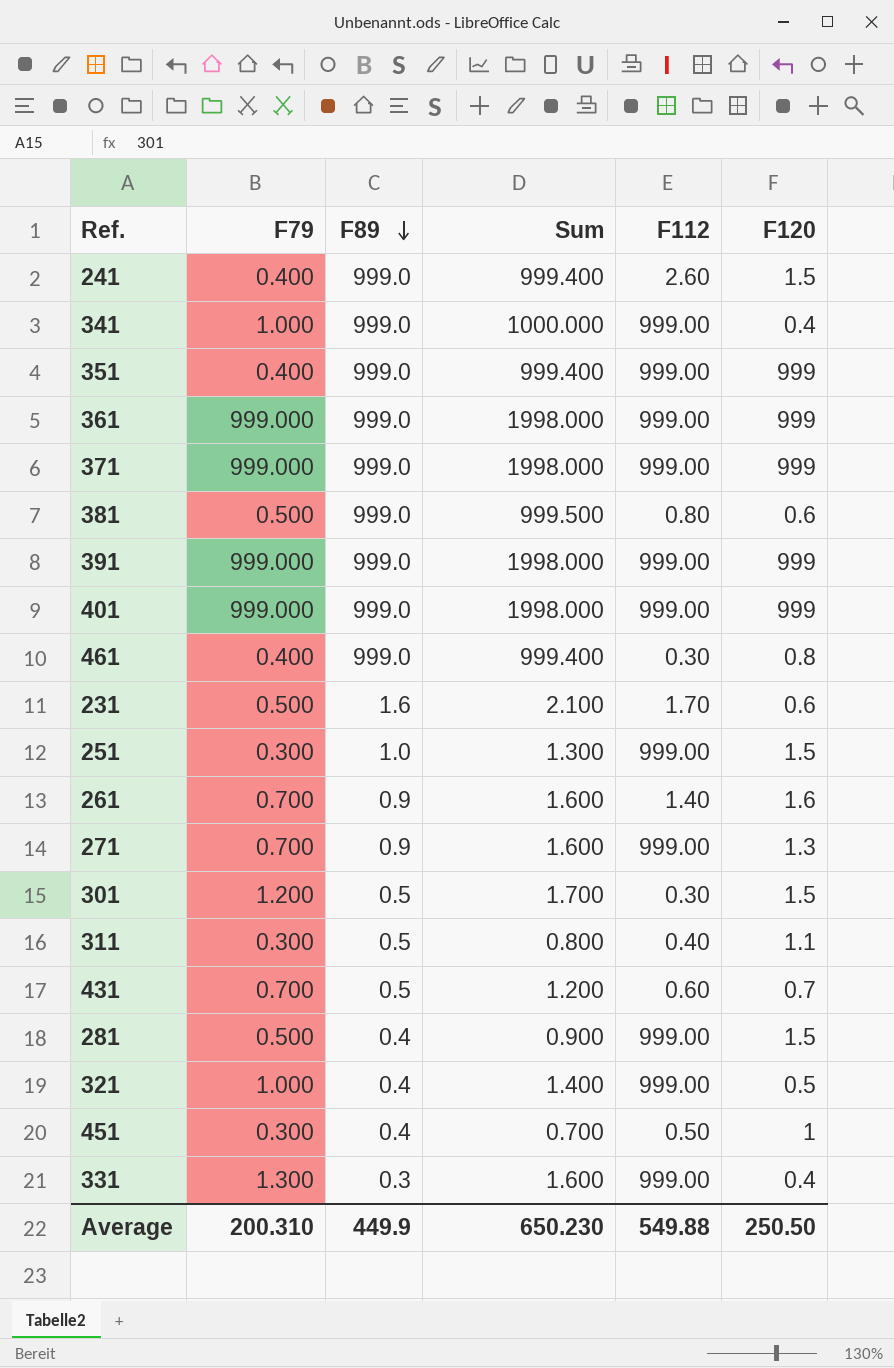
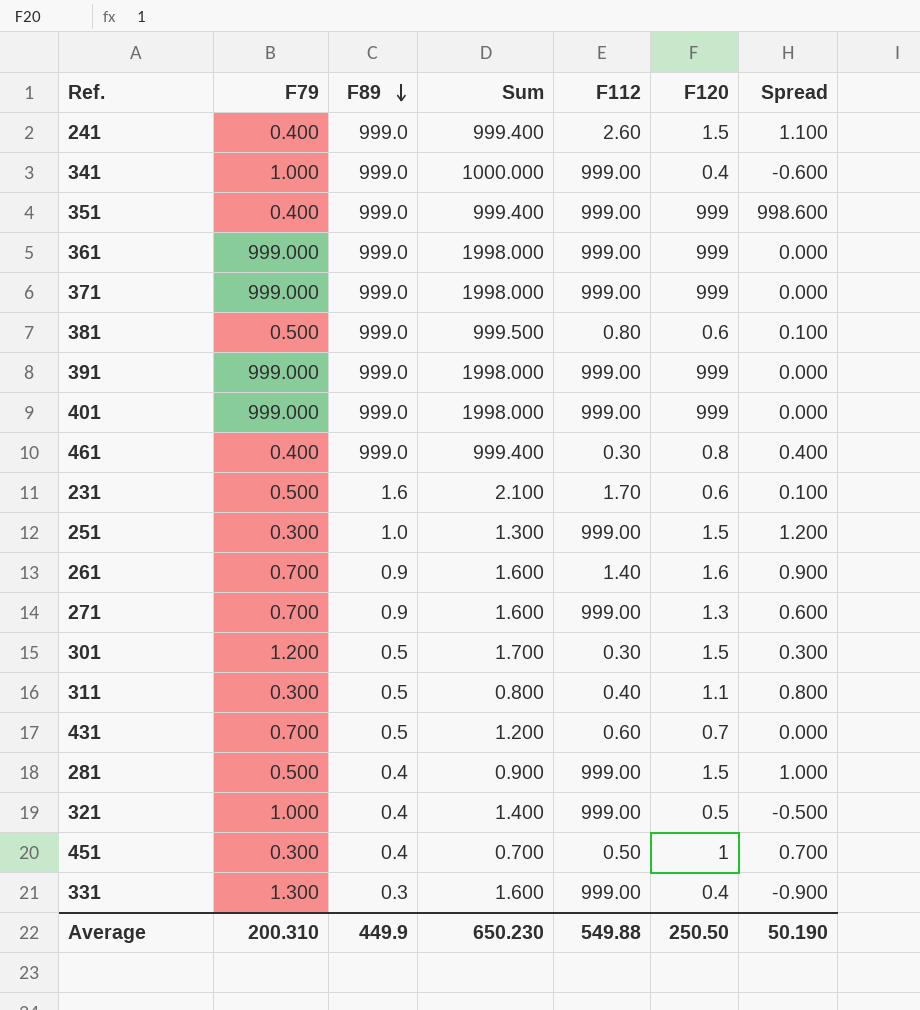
column Spread | formula: none -> [F120] - [F79]

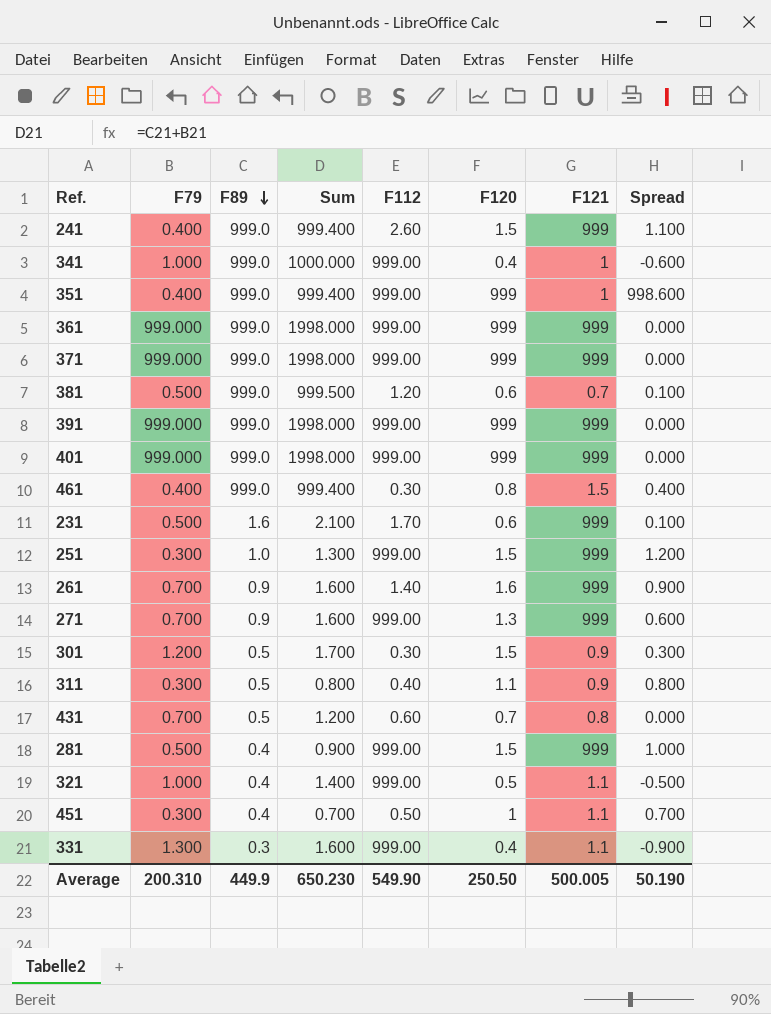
column F121 | position: none -> 7
381 | F112: 0.80 -> 1.20
Average | F112: 549.88 -> 549.90

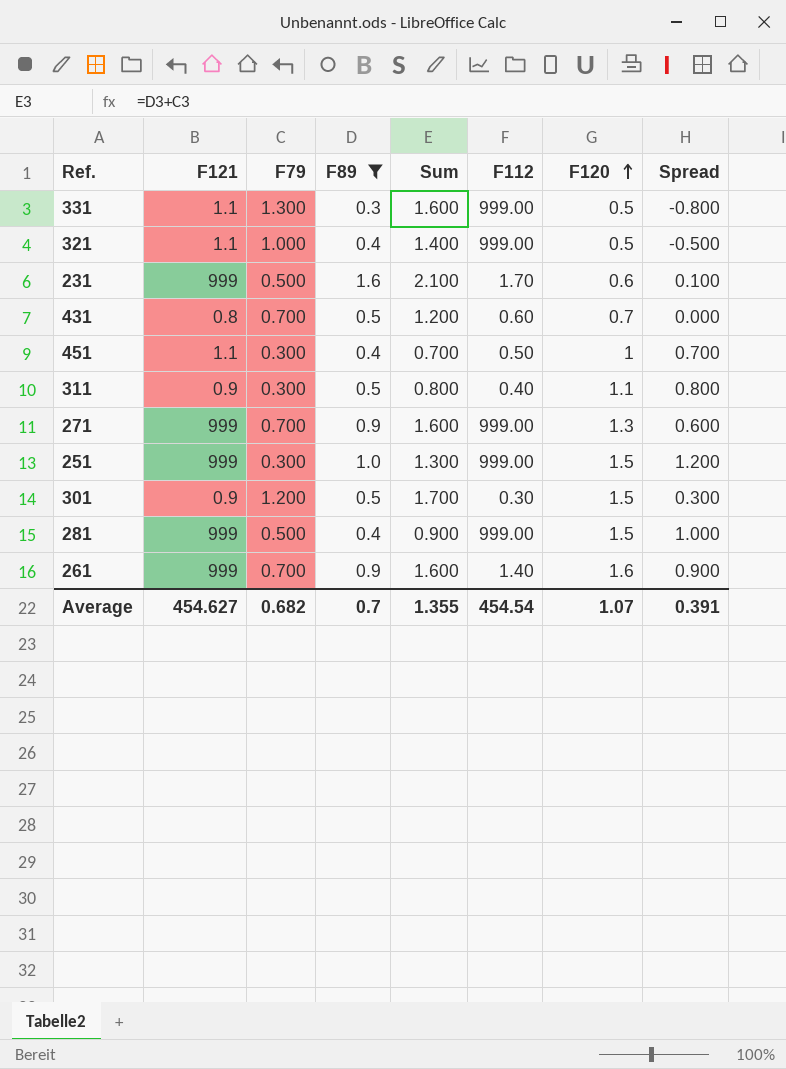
filter: none -> F89 != 999.0
row order: F89 descending -> F120 ascending
column F121 | position: 7 -> 2
331 | F120: 0.4 -> 0.5
331 | Spread: -0.900 -> -0.800
Average | F121: 500.005 -> 454.627
Average | F79: 200.310 -> 0.682
Average | F89: 449.9 -> 0.7
Average | Sum: 650.230 -> 1.355
Average | F112: 549.90 -> 454.54
Average | F120: 250.50 -> 1.07
Average | Spread: 50.190 -> 0.391

